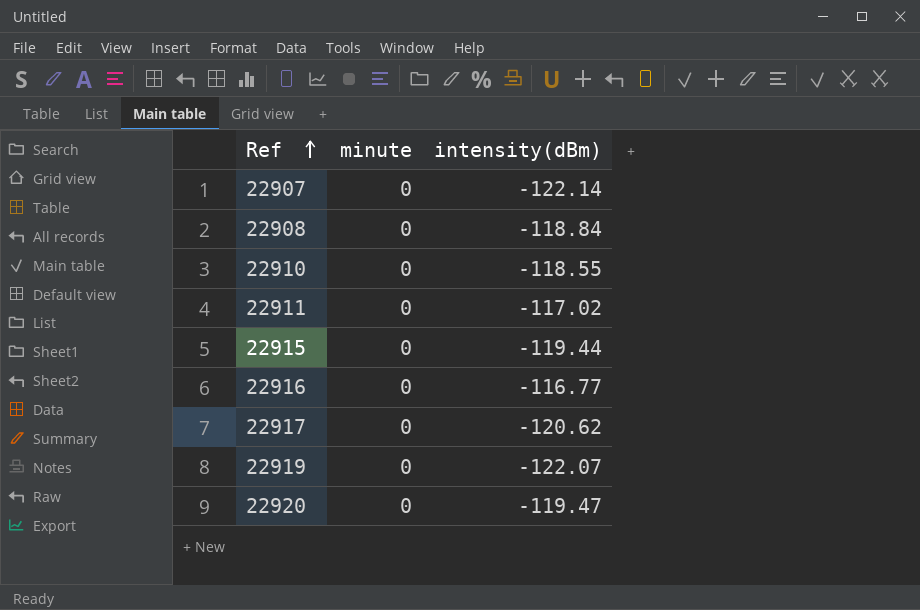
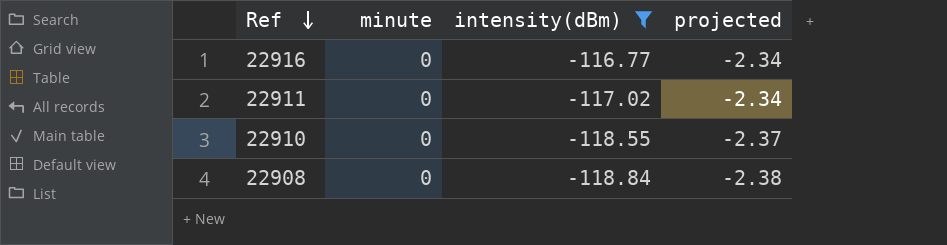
filter: none -> intensity(dBm) >= -118.84
row order: Ref ascending -> Ref descending
column projected | formula: none -> [intensity(dBm)] * 0.02

